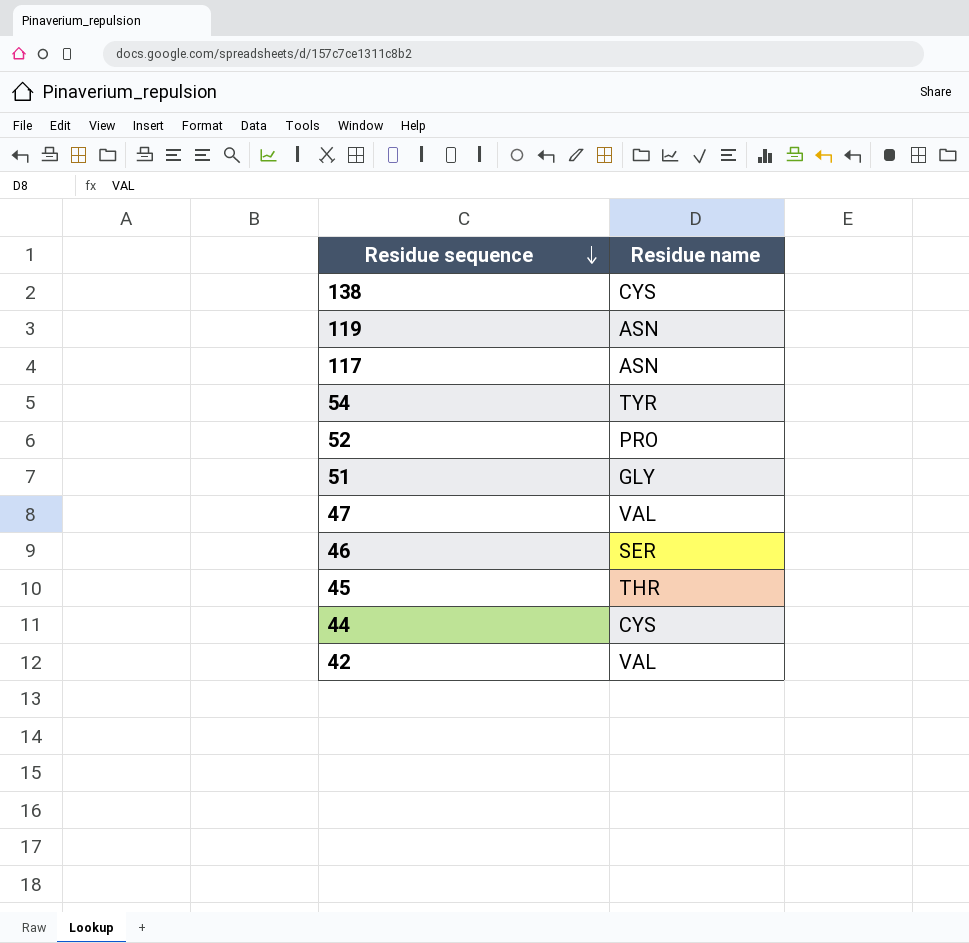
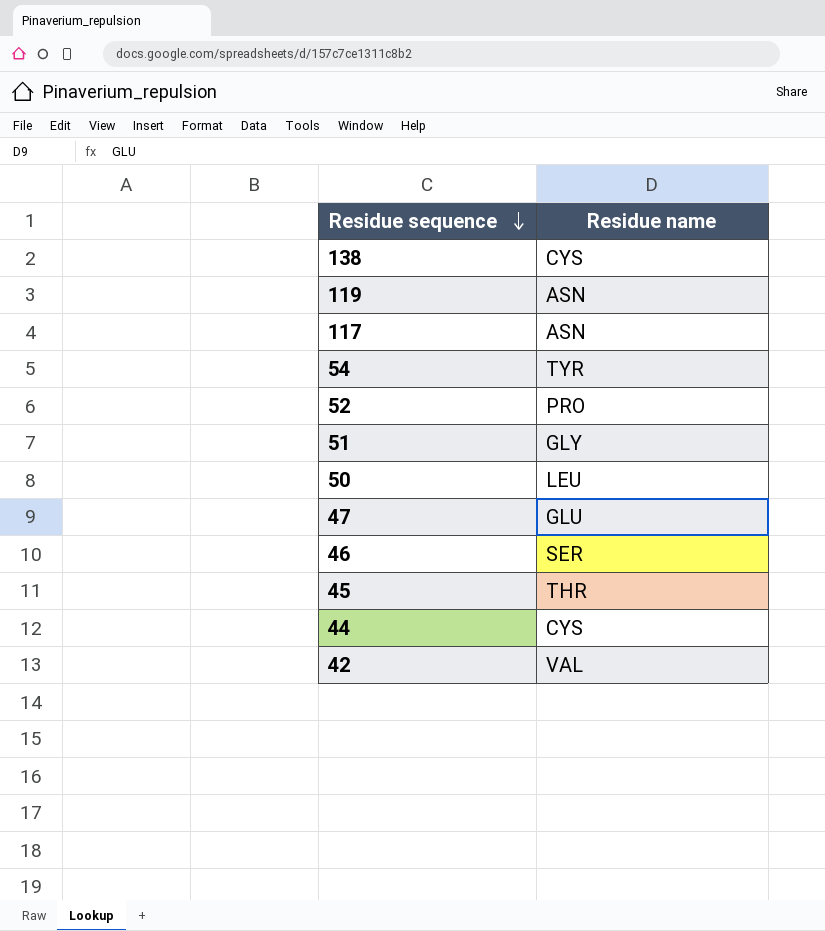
row 50: none -> LEU
47 | Residue name: VAL -> GLU

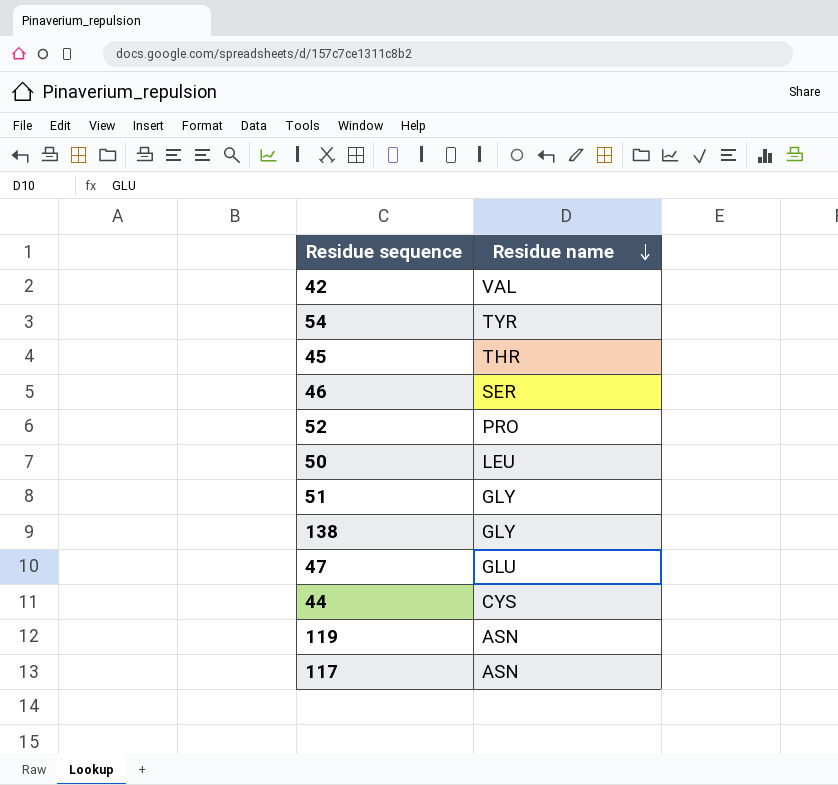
row order: Residue sequence descending -> Residue name descending
138 | Residue name: CYS -> GLY

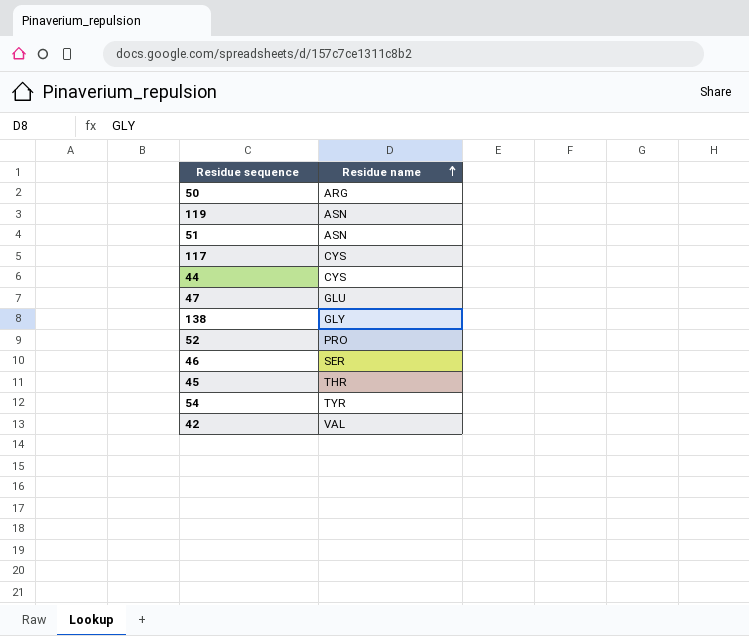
row order: Residue name descending -> Residue name ascending
50 | Residue name: LEU -> ARG
51 | Residue name: GLY -> ASN
117 | Residue name: ASN -> CYS

